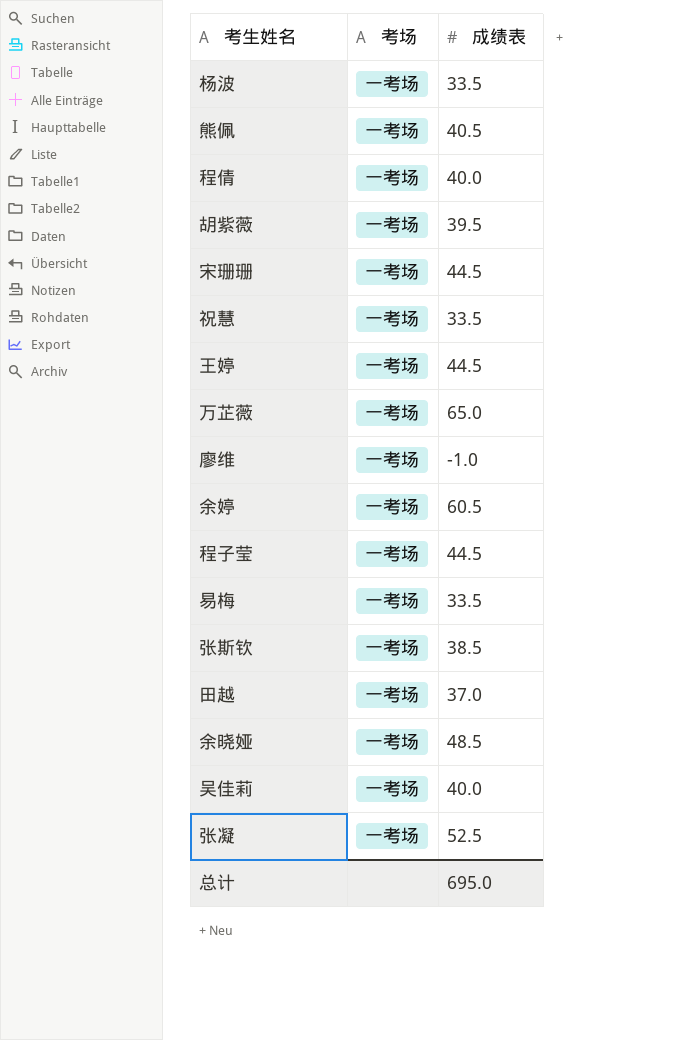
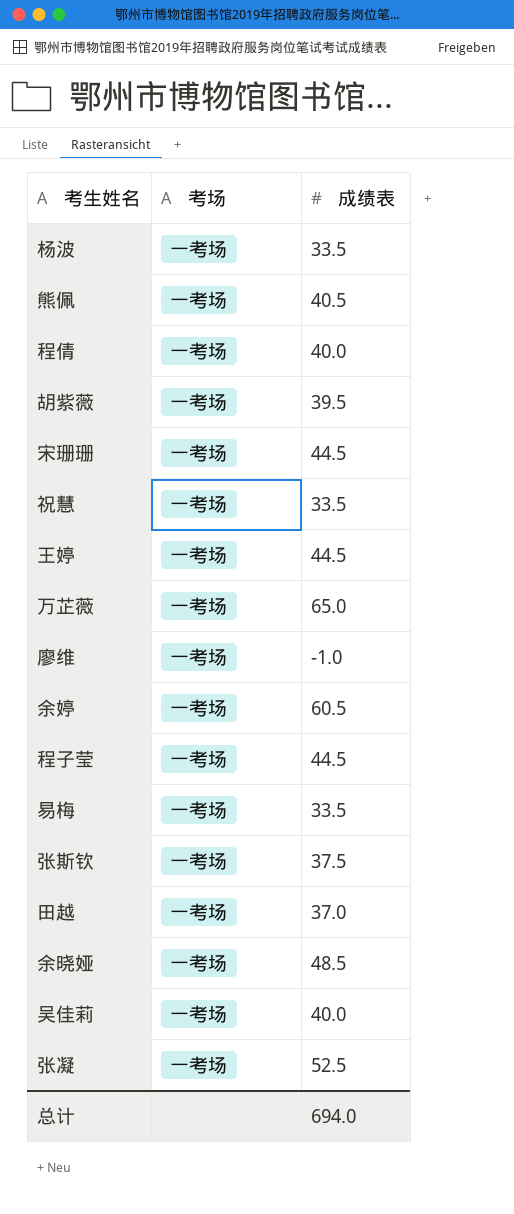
张斯钦 | 成绩表: 38.5 -> 37.5
总计 | 成绩表: 695.0 -> 694.0

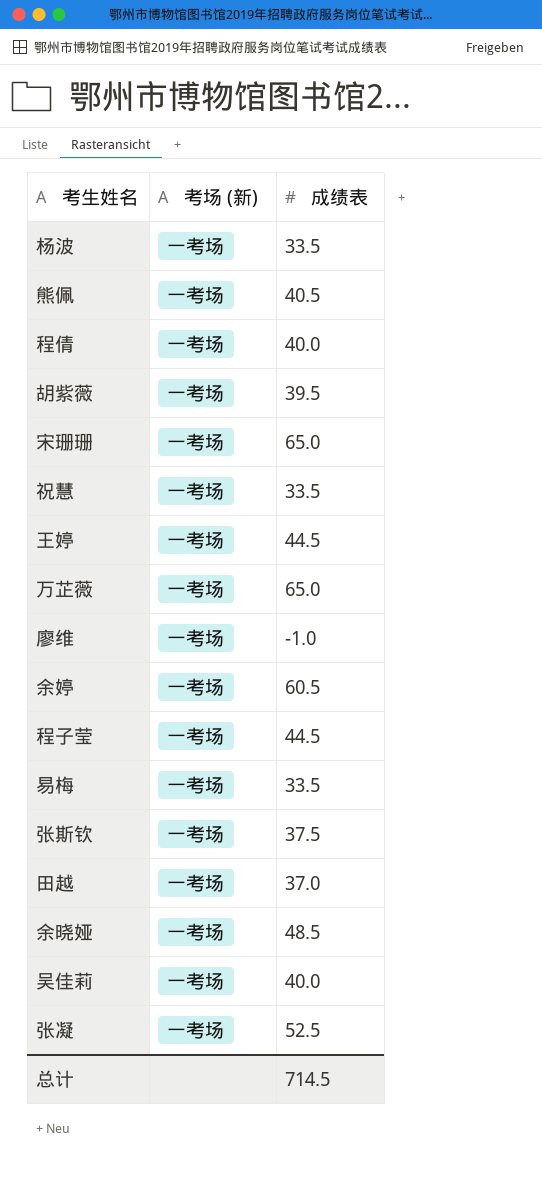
column name: 考场 -> 考场 (新)
宋珊珊 | 成绩表: 44.5 -> 65.0
总计 | 成绩表: 694.0 -> 714.5

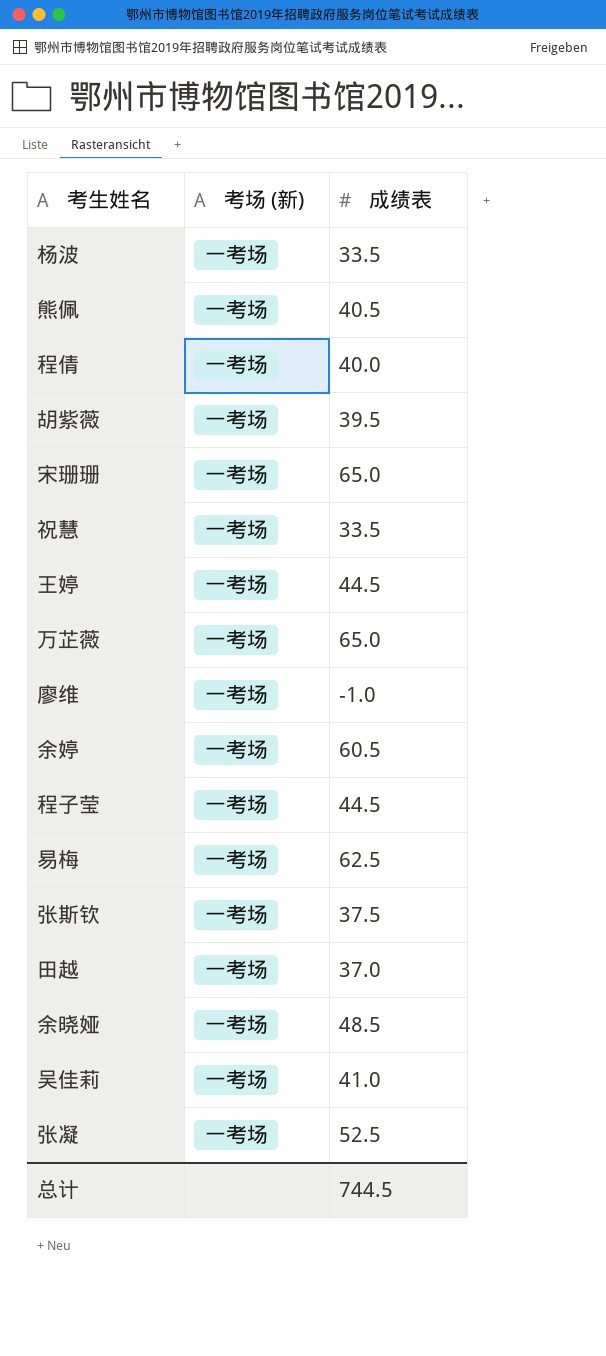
易梅 | 成绩表: 33.5 -> 62.5
吴佳莉 | 成绩表: 40.0 -> 41.0
总计 | 成绩表: 714.5 -> 744.5

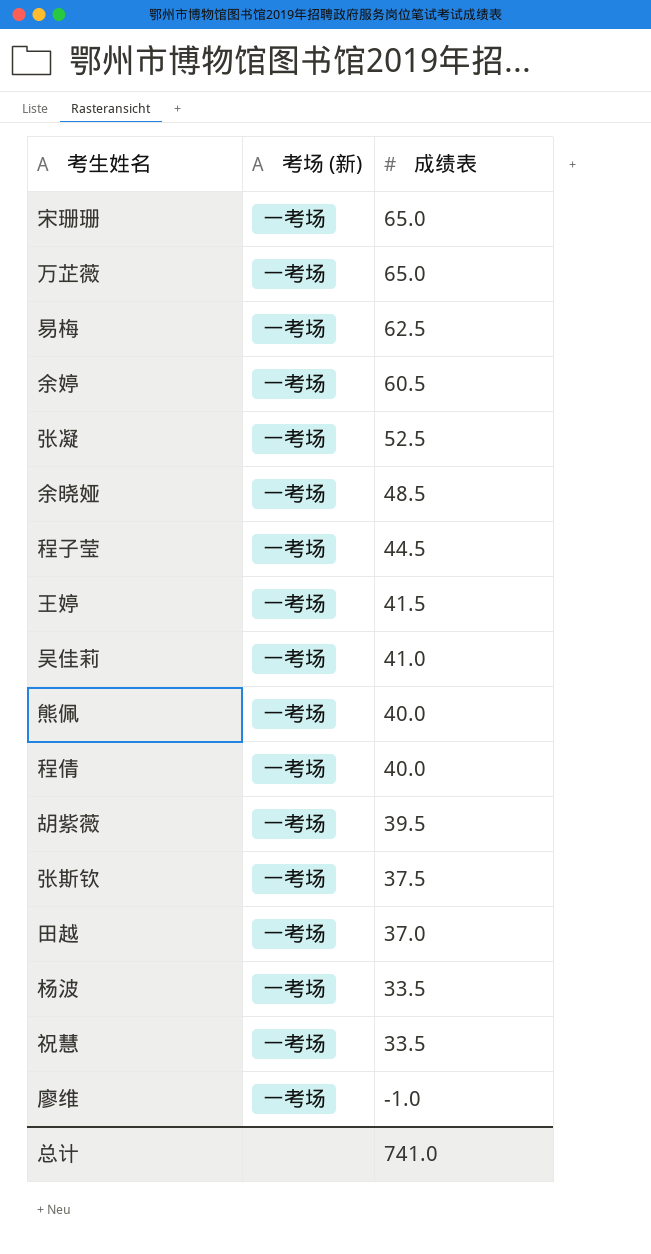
row order: none -> 成绩表 descending
王婷 | 成绩表: 44.5 -> 41.5
熊佩 | 成绩表: 40.5 -> 40.0
总计 | 成绩表: 744.5 -> 741.0

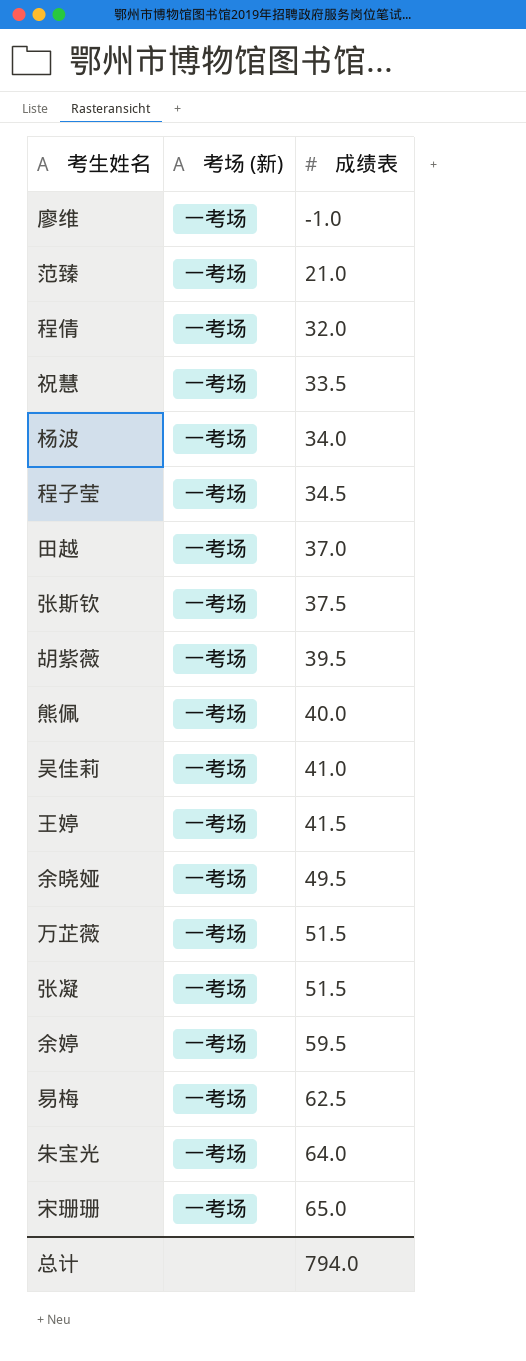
row order: 成绩表 descending -> 成绩表 ascending
row 范臻: none -> 一考场 | 21.0
程倩 | 成绩表: 40.0 -> 32.0
杨波 | 成绩表: 33.5 -> 34.0
程子莹 | 成绩表: 44.5 -> 34.5
余晓娅 | 成绩表: 48.5 -> 49.5
万芷薇 | 成绩表: 65.0 -> 51.5
张凝 | 成绩表: 52.5 -> 51.5
余婷 | 成绩表: 60.5 -> 59.5
row 朱宝光: none -> 一考场 | 64.0
总计 | 成绩表: 741.0 -> 794.0

